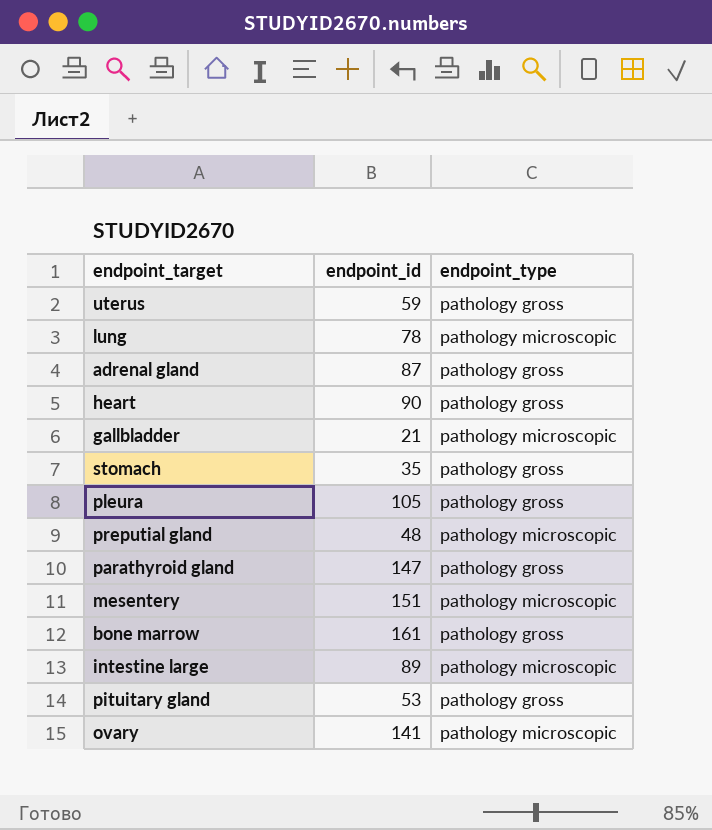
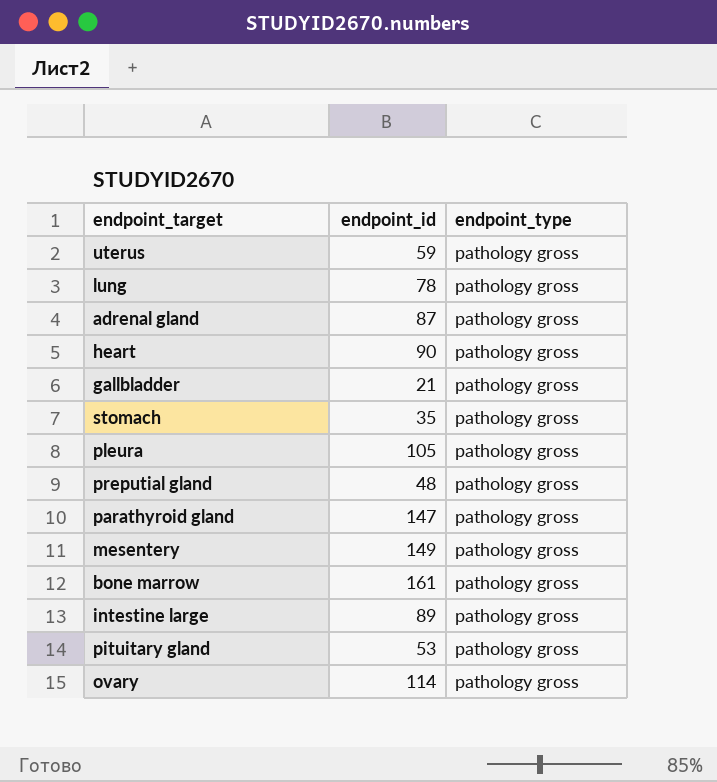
lung | endpoint_type: pathology microscopic -> pathology gross
gallbladder | endpoint_type: pathology microscopic -> pathology gross
preputial gland | endpoint_type: pathology microscopic -> pathology gross
mesentery | endpoint_id: 151 -> 149
mesentery | endpoint_type: pathology microscopic -> pathology gross
intestine large | endpoint_type: pathology microscopic -> pathology gross
ovary | endpoint_id: 141 -> 114
ovary | endpoint_type: pathology microscopic -> pathology gross

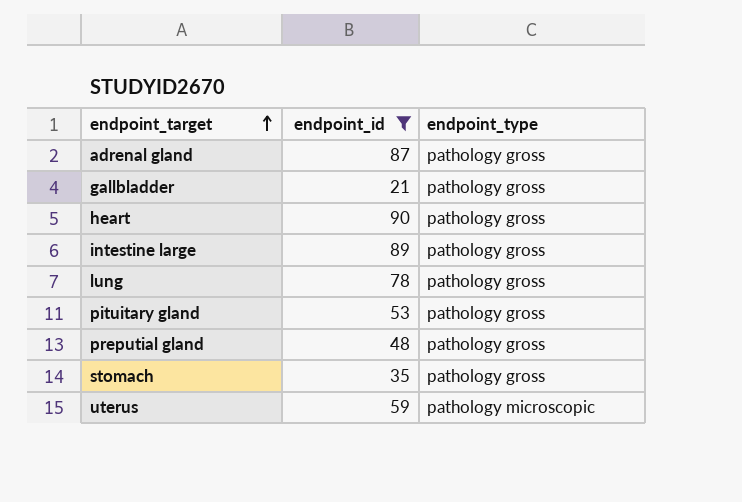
filter: none -> endpoint_id <= 90
row order: none -> endpoint_target ascending
uterus | endpoint_type: pathology gross -> pathology microscopic

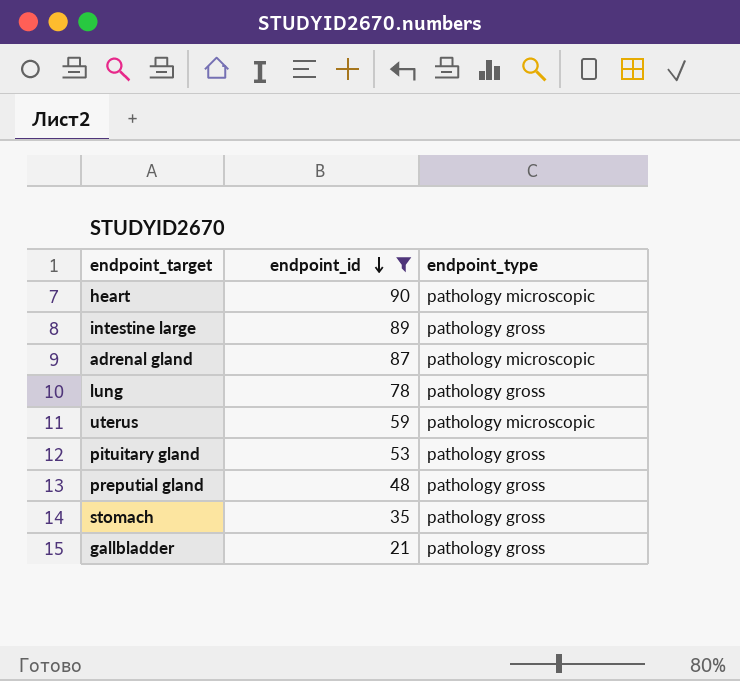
row order: endpoint_target ascending -> endpoint_id descending
heart | endpoint_type: pathology gross -> pathology microscopic
adrenal gland | endpoint_type: pathology gross -> pathology microscopic

